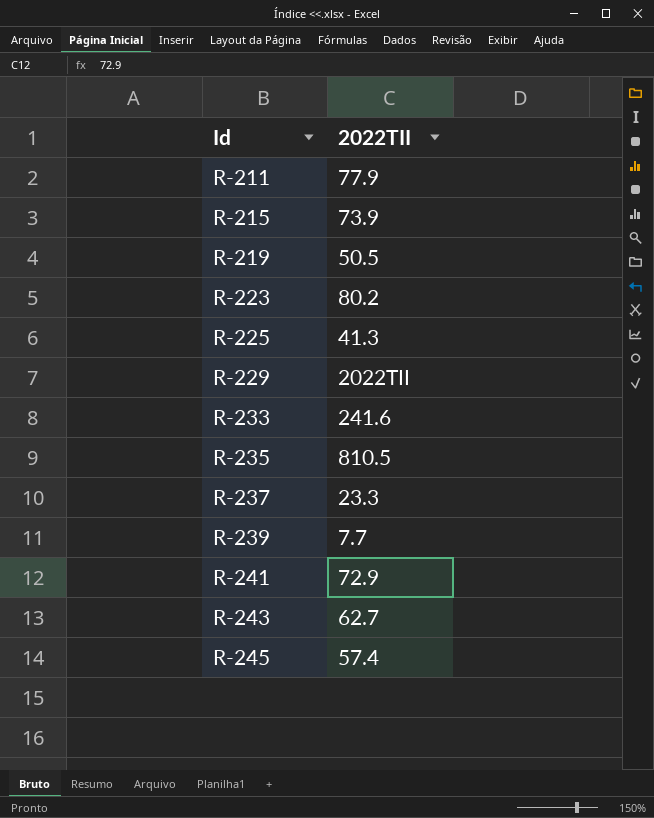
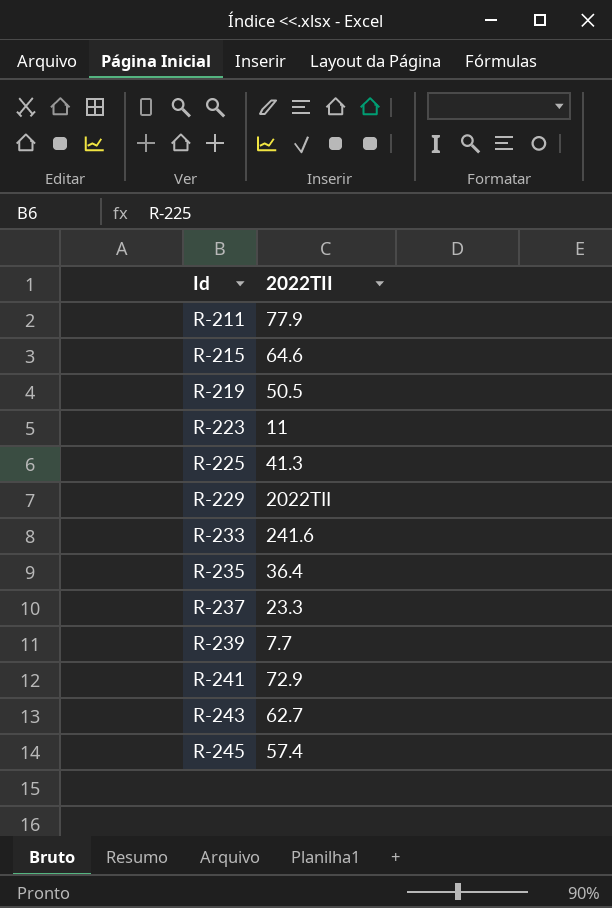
R-215 | 2022TII: 73.9 -> 64.6
R-223 | 2022TII: 80.2 -> 11
R-235 | 2022TII: 810.5 -> 36.4

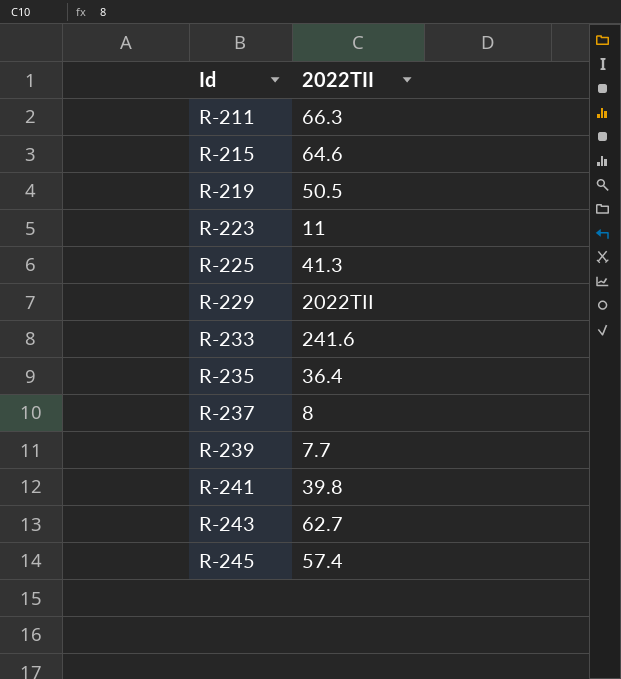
R-211 | 2022TII: 77.9 -> 66.3
R-237 | 2022TII: 23.3 -> 8
R-241 | 2022TII: 72.9 -> 39.8

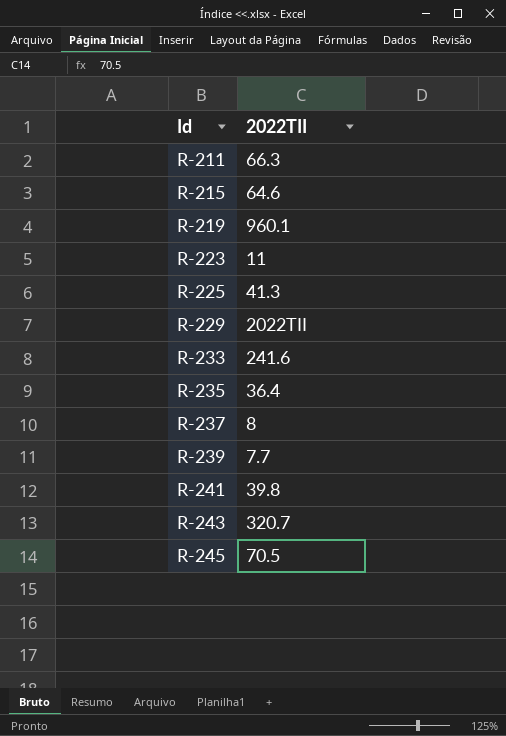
R-219 | 2022TII: 50.5 -> 960.1
R-243 | 2022TII: 62.7 -> 320.7
R-245 | 2022TII: 57.4 -> 70.5

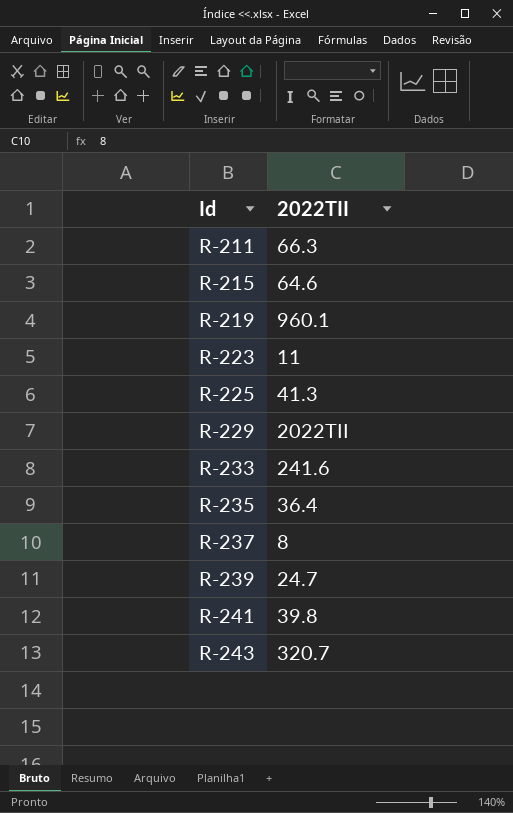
row R-245: 70.5 -> none
R-239 | 2022TII: 7.7 -> 24.7

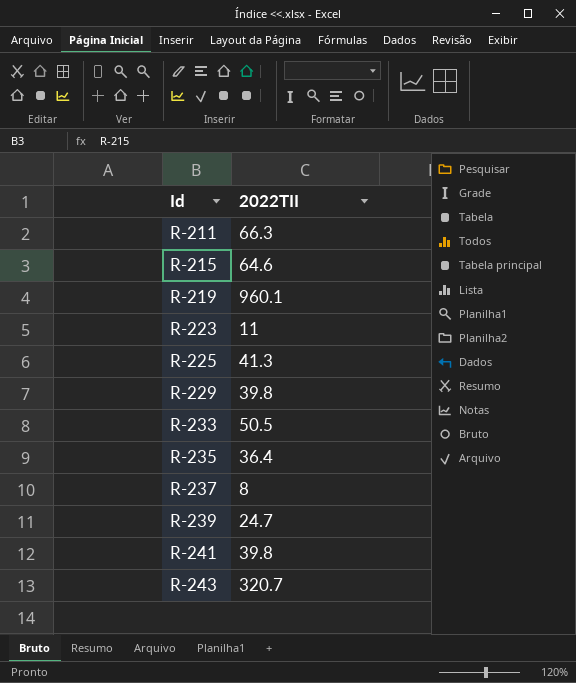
R-229 | 2022TII: 2022TII -> 39.8
R-233 | 2022TII: 241.6 -> 50.5

